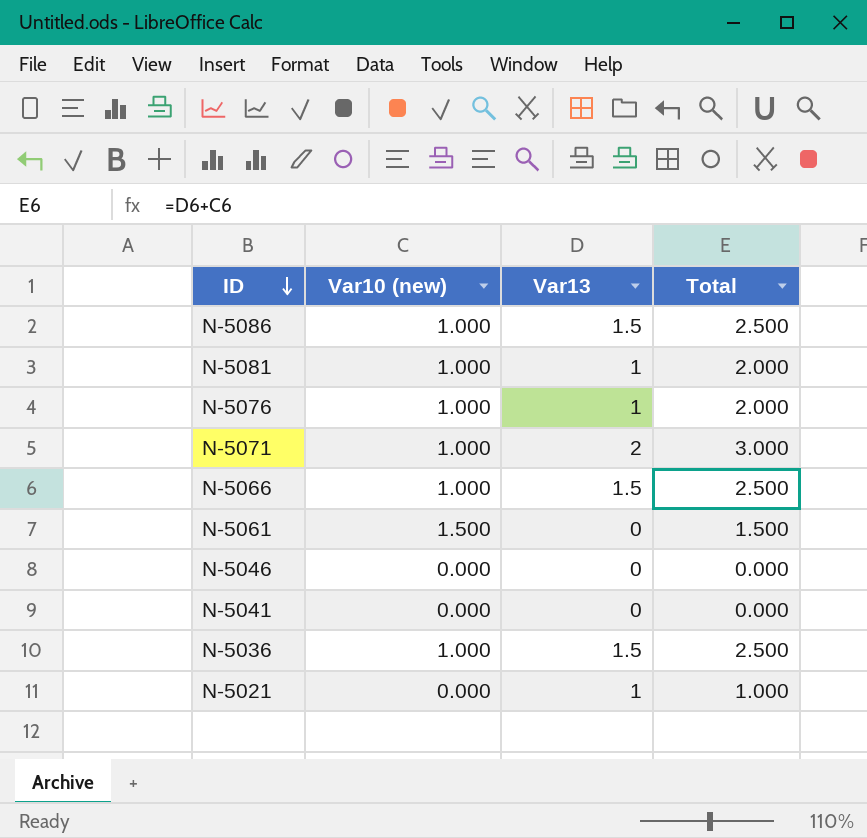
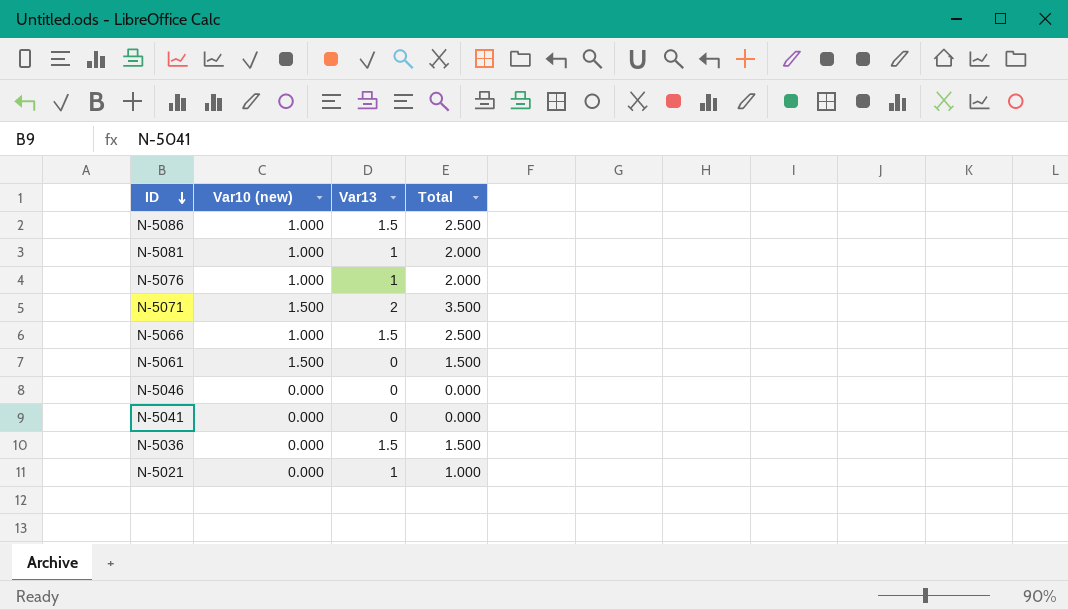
N-5071 | Var10 (new): 1.000 -> 1.500
N-5071 | Total: 3.000 -> 3.500
N-5036 | Var10 (new): 1.000 -> 0.000
N-5036 | Total: 2.500 -> 1.500

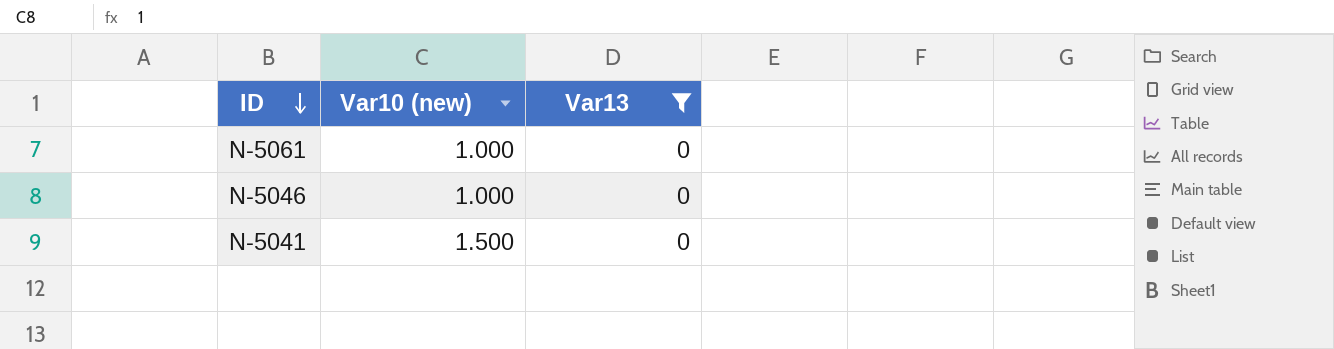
filter: none -> Var13 = 0
column Total | formula: [Var10 (new)] + [Var13] -> none
N-5061 | Var10 (new): 1.500 -> 1.000
N-5046 | Var10 (new): 0.000 -> 1.000
N-5041 | Var10 (new): 0.000 -> 1.500

